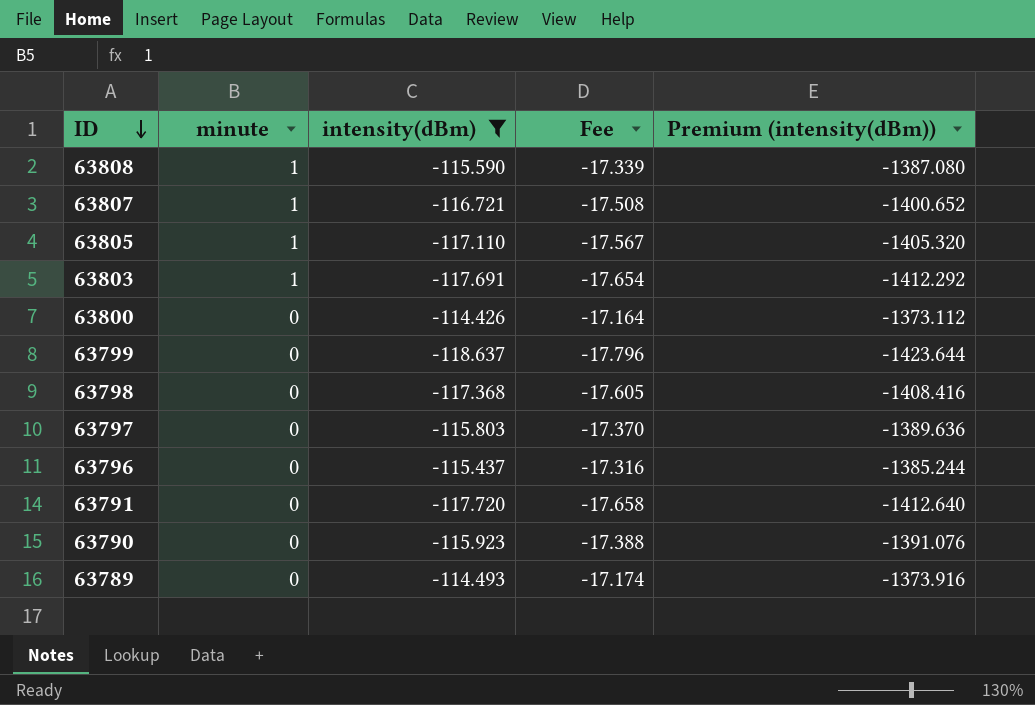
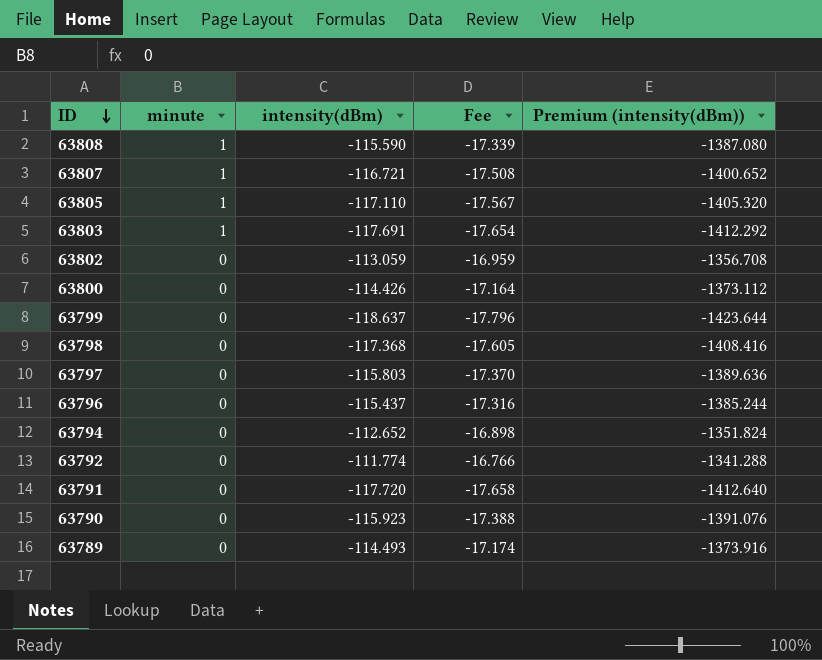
filter: intensity(dBm) <= -114.426 -> none

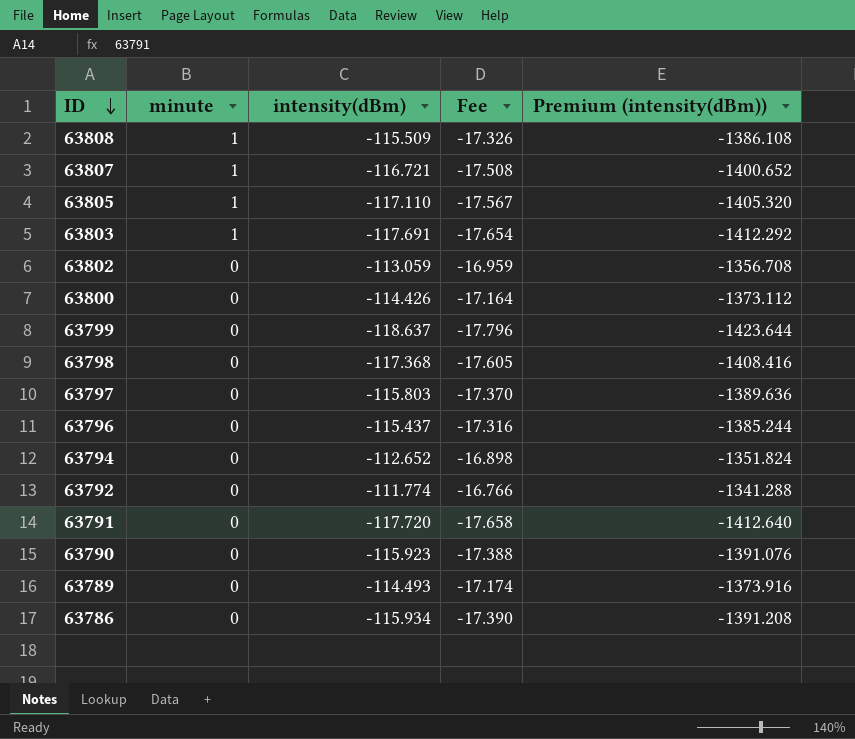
63808 | intensity(dBm): -115.590 -> -115.509
63808 | Fee: -17.339 -> -17.326
63808 | Premium (intensity(dBm)): -1387.080 -> -1386.108
row 63786: none -> 0 | -115.934 | -17.390 | -1391.208

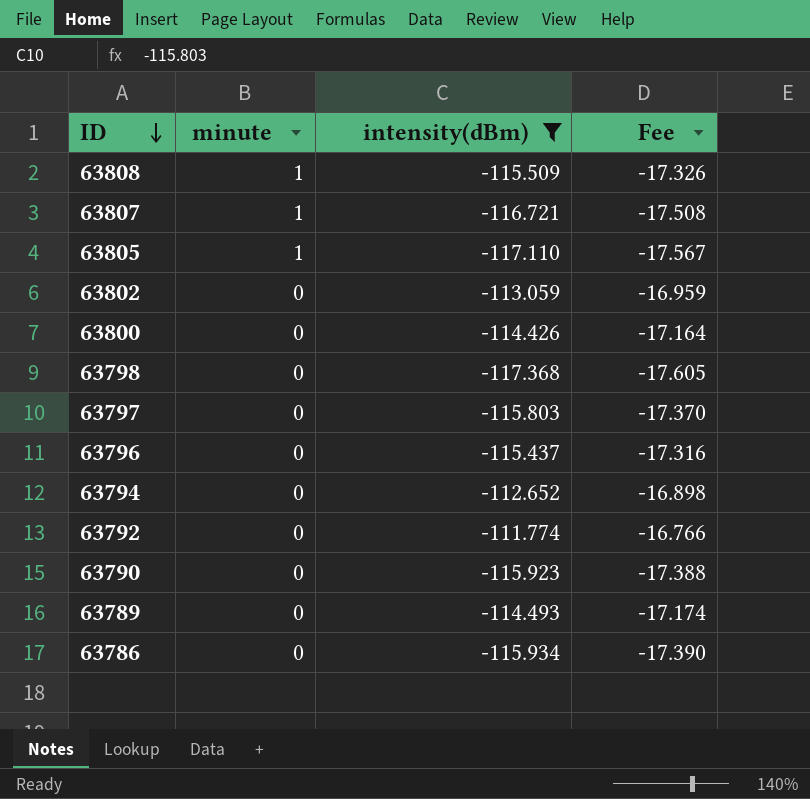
filter: none -> intensity(dBm) >= -117.368
column Premium (intensity(dBm)) | formula: [intensity(dBm)] * 12 -> none

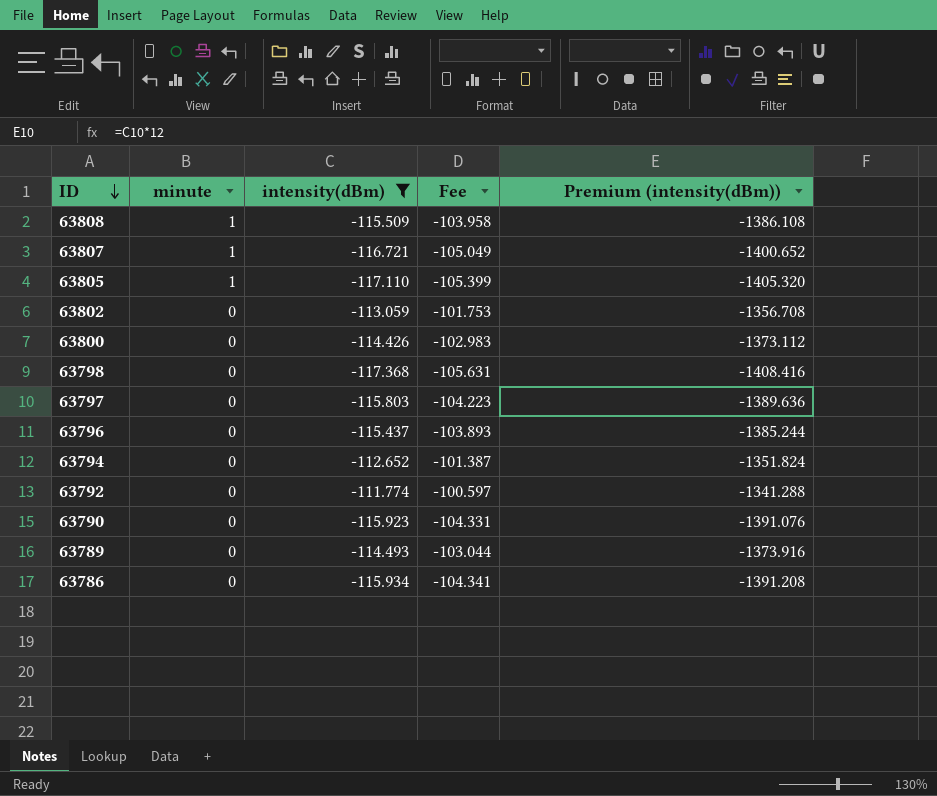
column Fee | formula: [intensity(dBm)] * 0.15 -> [intensity(dBm)] * 0.9
column Premium (intensity(dBm)) | formula: none -> [intensity(dBm)] * 12

